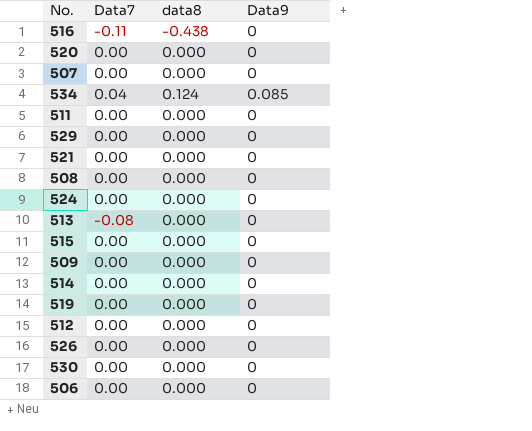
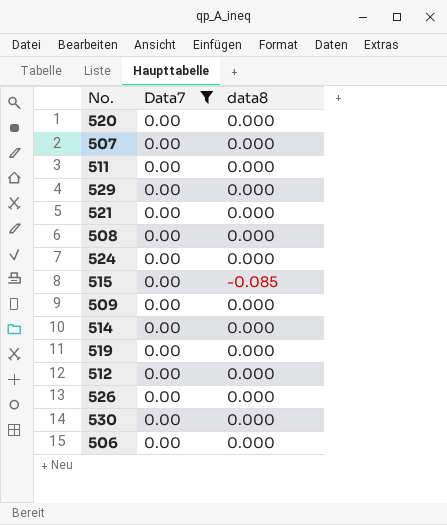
filter: none -> Data7 = 0.00
column Data9 | position: 4 -> none
515 | data8: 0.000 -> -0.085

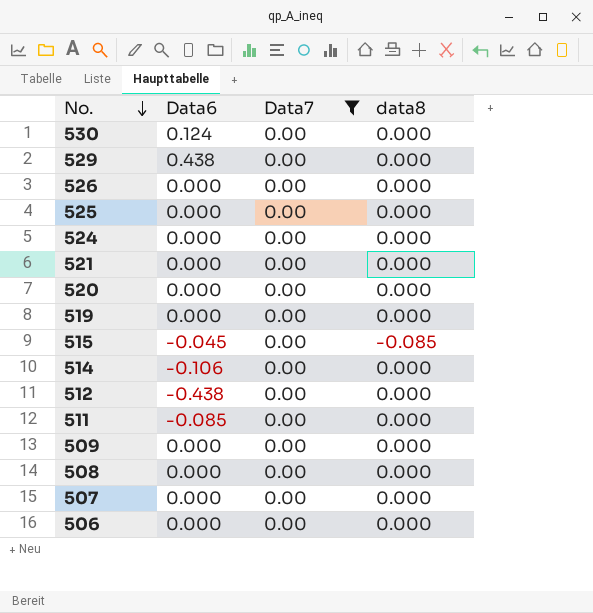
row order: none -> No. descending
column Data6 | position: none -> 2
row 525: none -> 0.000 | 0.00 | 0.000

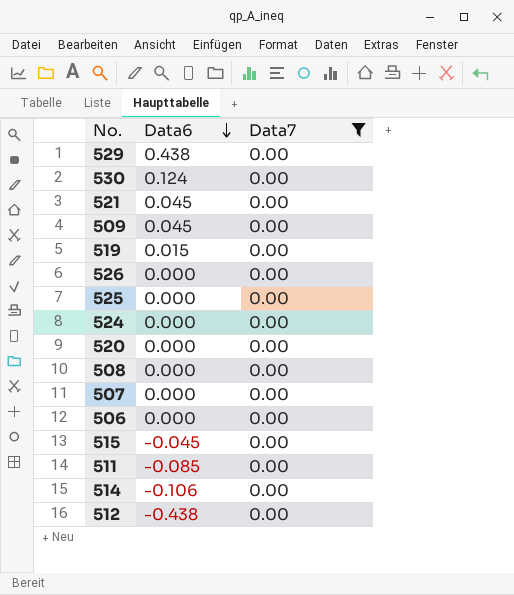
row order: No. descending -> Data6 descending
column data8 | position: 4 -> none
521 | Data6: 0.000 -> 0.045
509 | Data6: 0.000 -> 0.045
519 | Data6: 0.000 -> 0.015

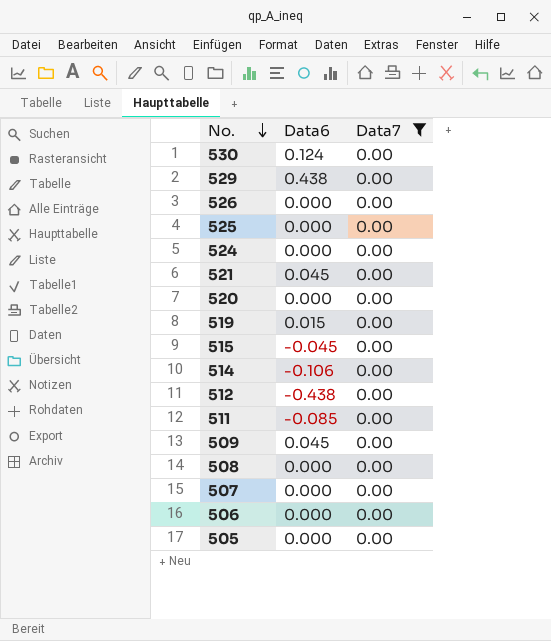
row order: Data6 descending -> No. descending
row 505: none -> 0.000 | 0.00

